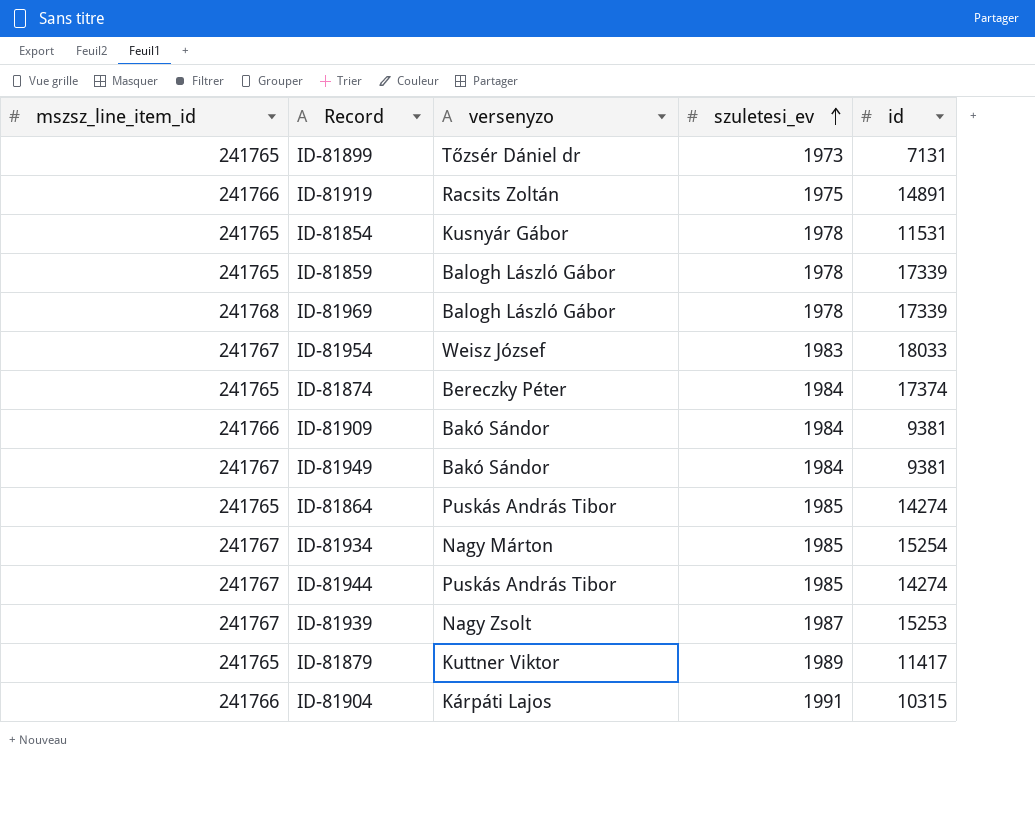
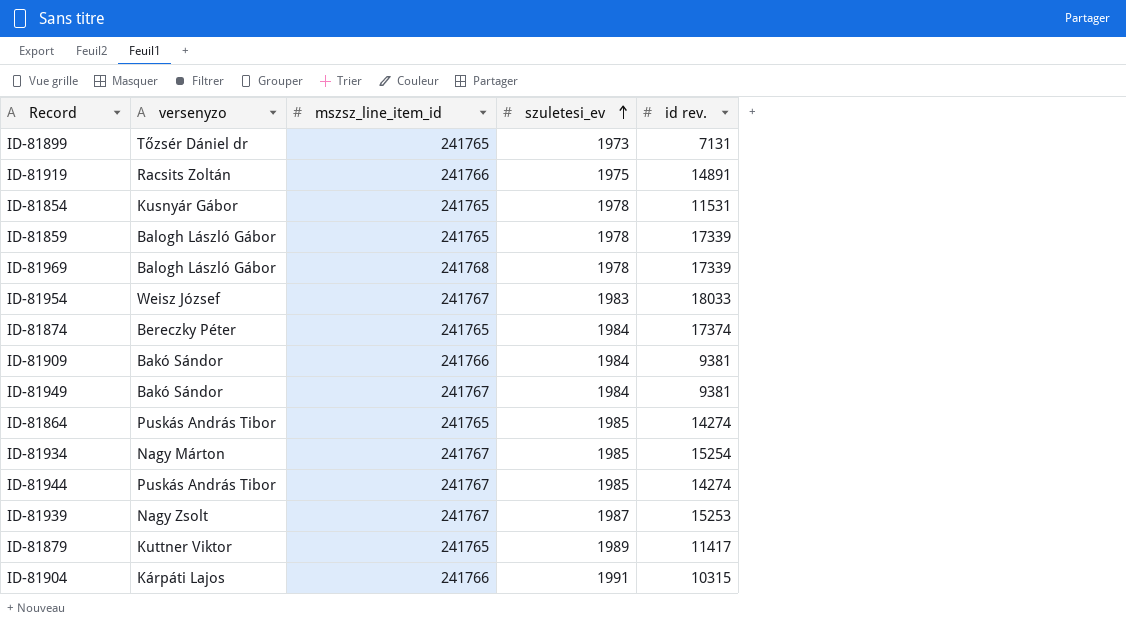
column mszsz_line_item_id | position: 1 -> 3
column name: id -> id rev.

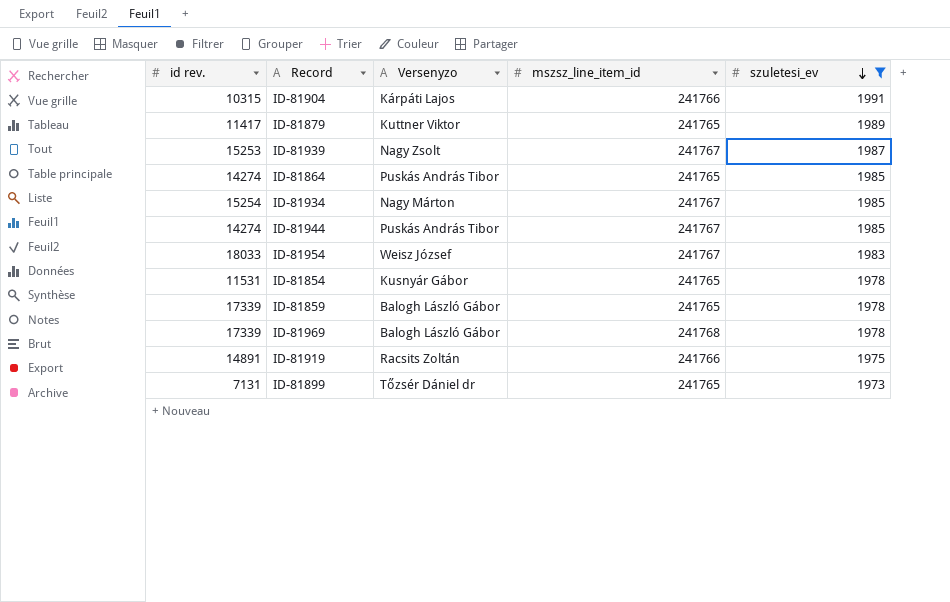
filter: none -> szuletesi_ev != 1984
row order: szuletesi_ev ascending -> szuletesi_ev descending
column id rev. | position: 5 -> 1
column name: versenyzo -> Versenyzo

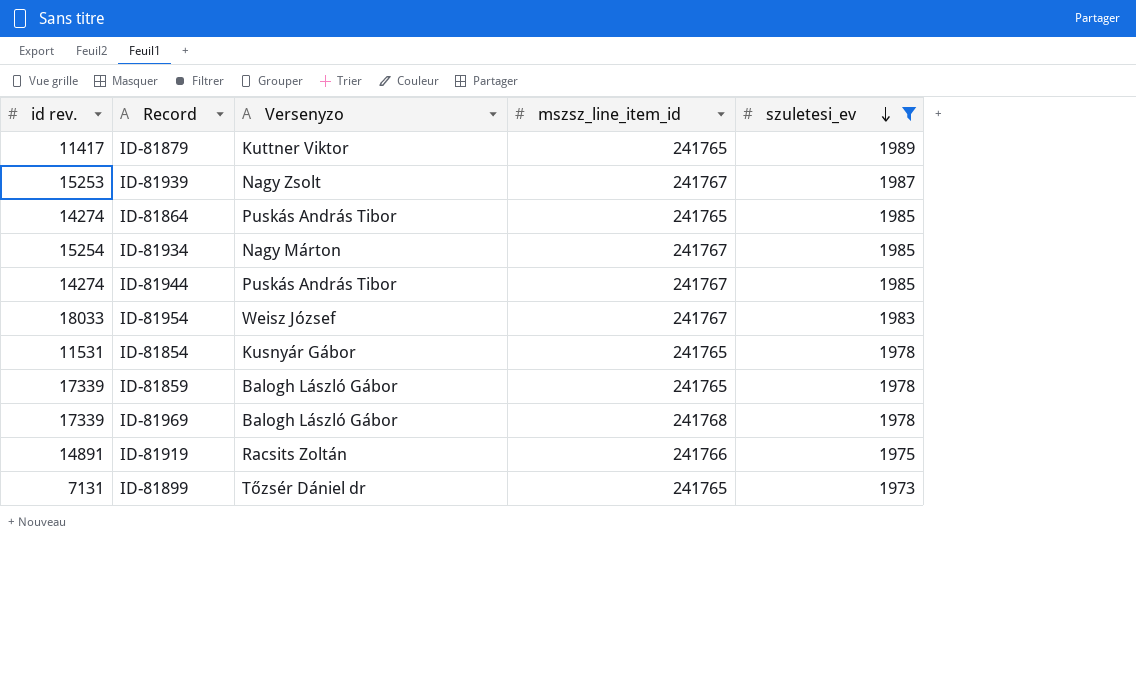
row ID-81904: 10315 | Kárpáti Lajos | 241766 | 1991 -> none

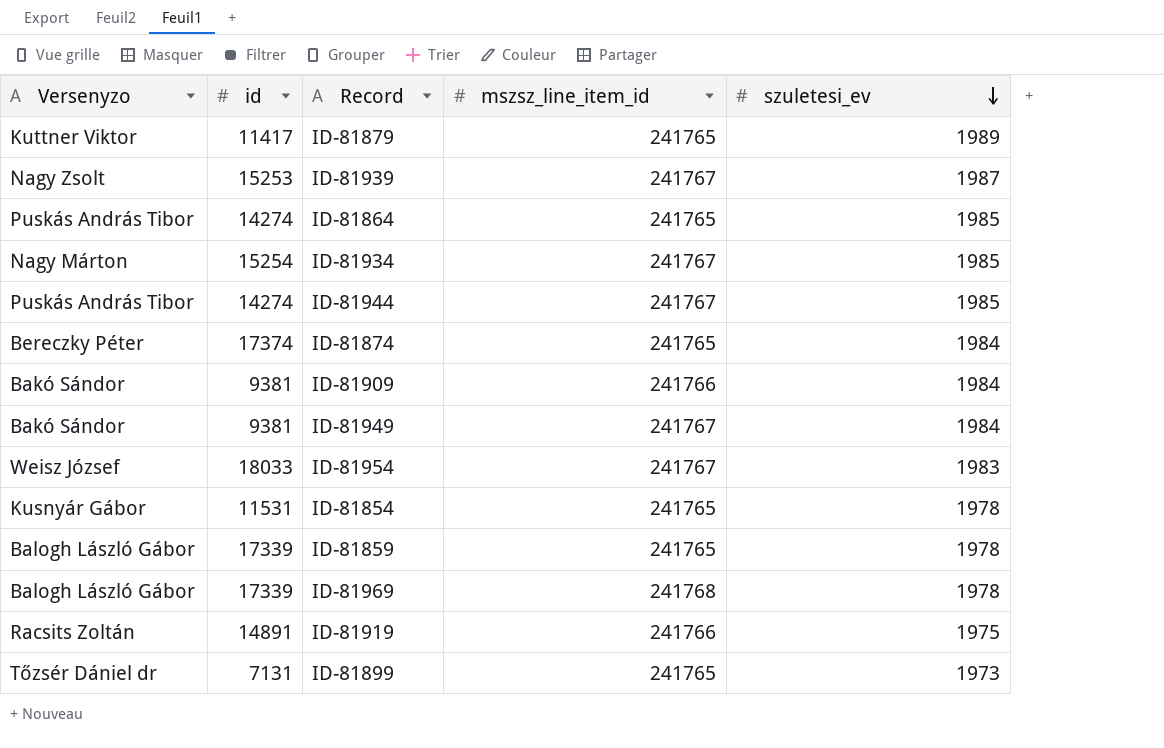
filter: szuletesi_ev != 1984 -> none
column Versenyzo | position: 3 -> 1
column name: id rev. -> id

